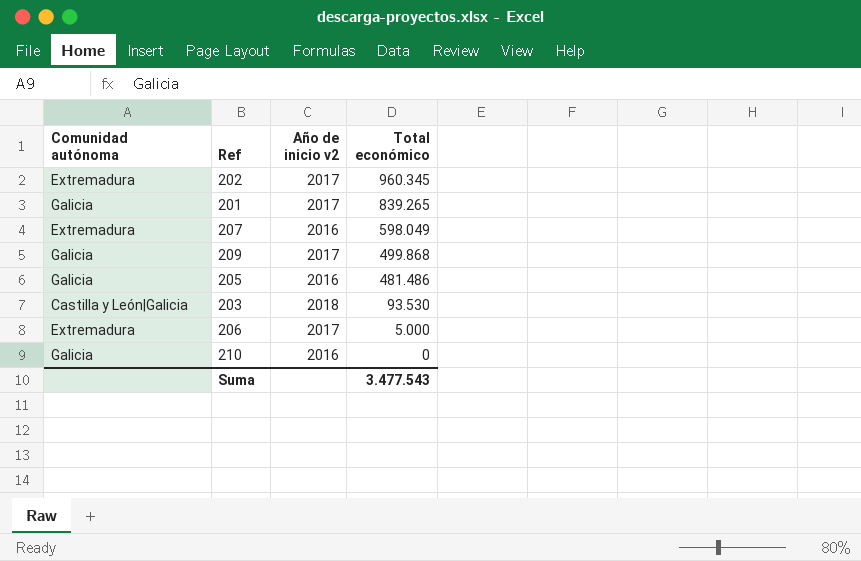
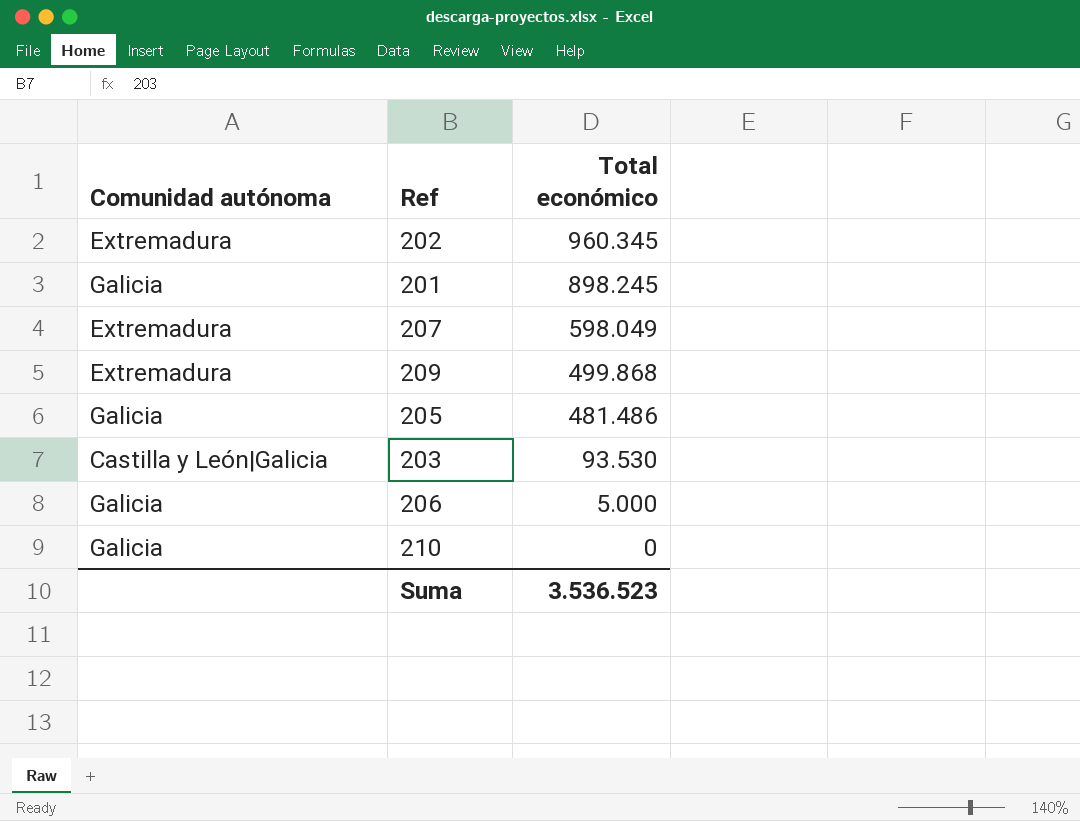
column Año de inicio v2 | position: 3 -> none
201 | Total económico: 839.265 -> 898.245
209 | Comunidad autónoma: Galicia -> Extremadura
206 | Comunidad autónoma: Extremadura -> Galicia
Suma | Total económico: 3.477.543 -> 3.536.523

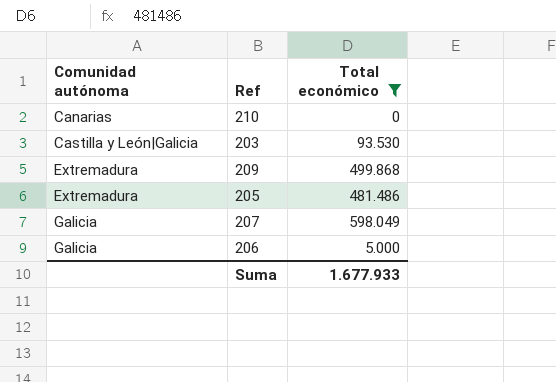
filter: none -> Total económico <= 598.049
row order: Total económico descending -> Comunidad autónoma ascending
210 | Comunidad autónoma: Galicia -> Canarias
205 | Comunidad autónoma: Galicia -> Extremadura
207 | Comunidad autónoma: Extremadura -> Galicia
Suma | Total económico: 3.536.523 -> 1.677.933

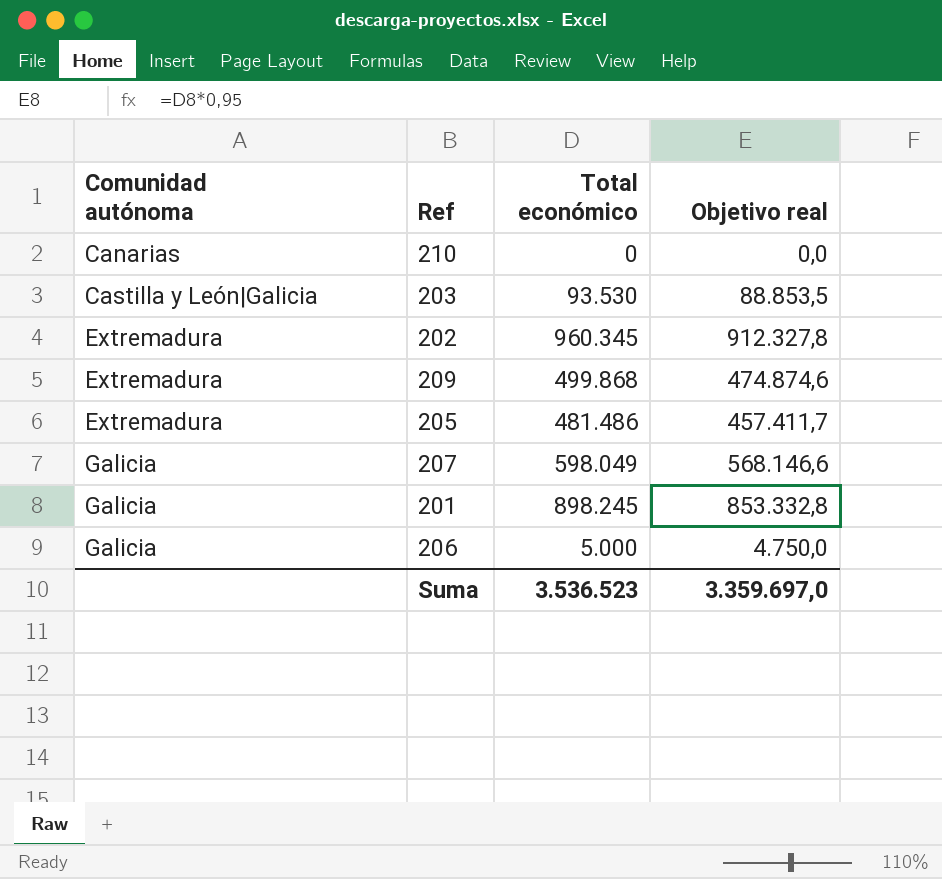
filter: Total económico <= 598.049 -> none
column Objetivo real | formula: none -> [Total económico] * 0,95
Suma | Total económico: 1.677.933 -> 3.536.523

